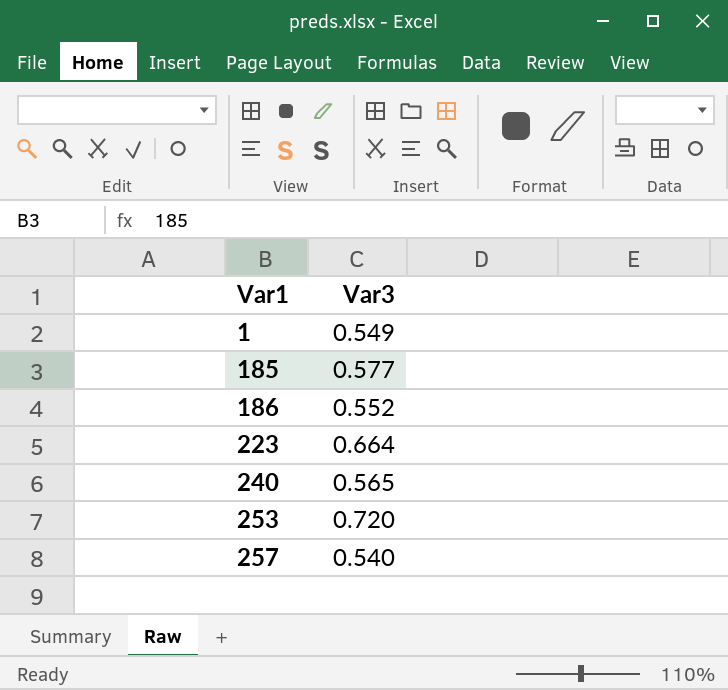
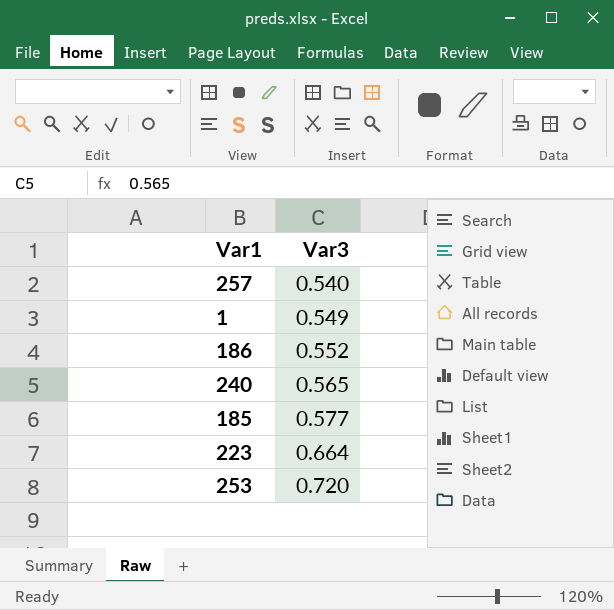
row order: Var1 ascending -> Var3 ascending

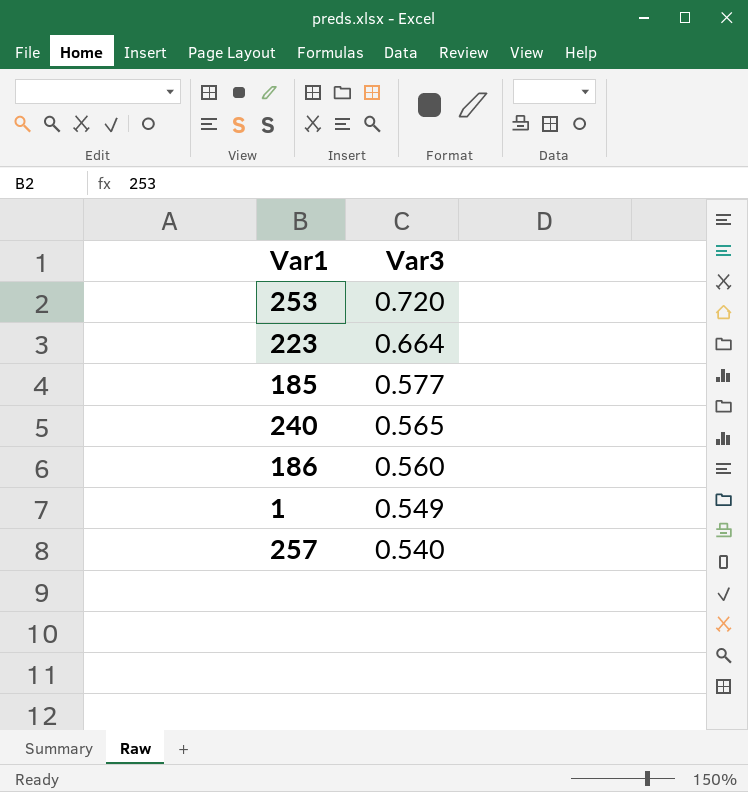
row order: Var3 ascending -> Var3 descending
186 | Var3: 0.552 -> 0.560

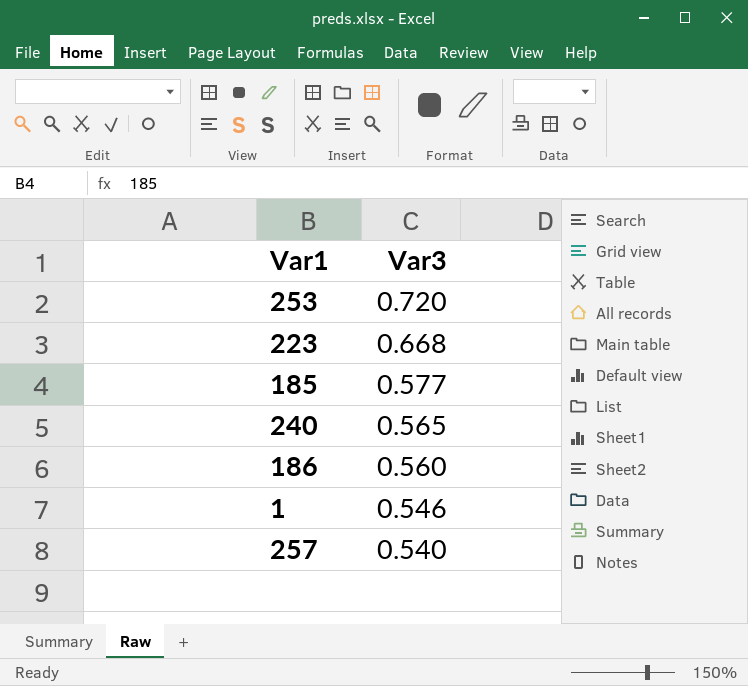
223 | Var3: 0.664 -> 0.668
1 | Var3: 0.549 -> 0.546

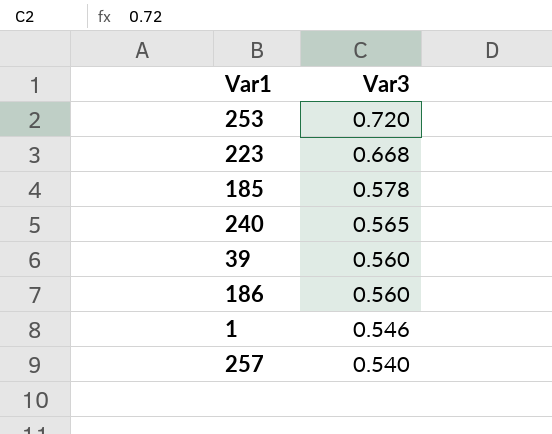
185 | Var3: 0.577 -> 0.578
row 39: none -> 0.560

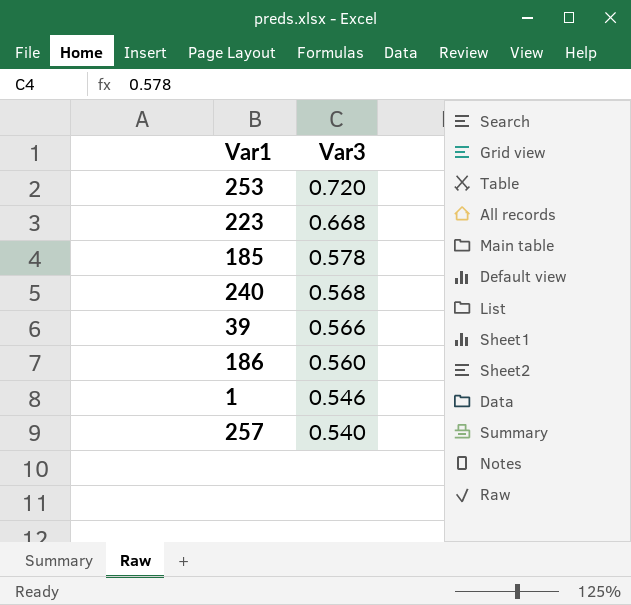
240 | Var3: 0.565 -> 0.568
39 | Var3: 0.560 -> 0.566

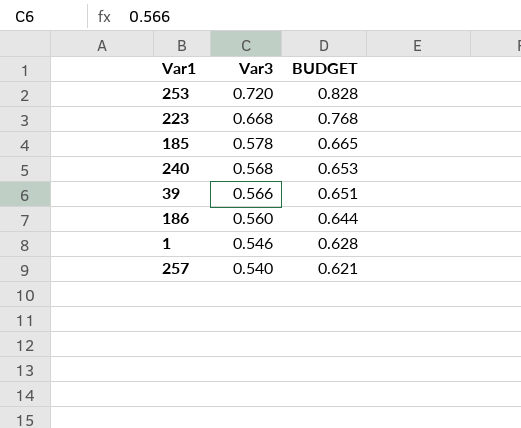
column BUDGET | formula: none -> [Var3] * 1.15

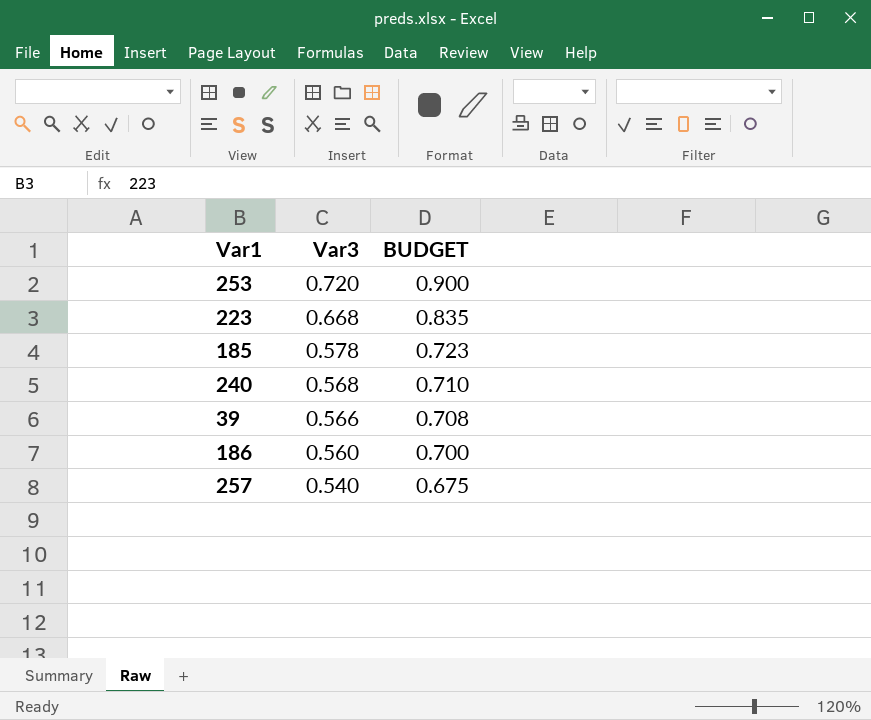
column BUDGET | formula: [Var3] * 1.15 -> [Var3] * 1.25
row 1: 0.546 | 0.628 -> none

